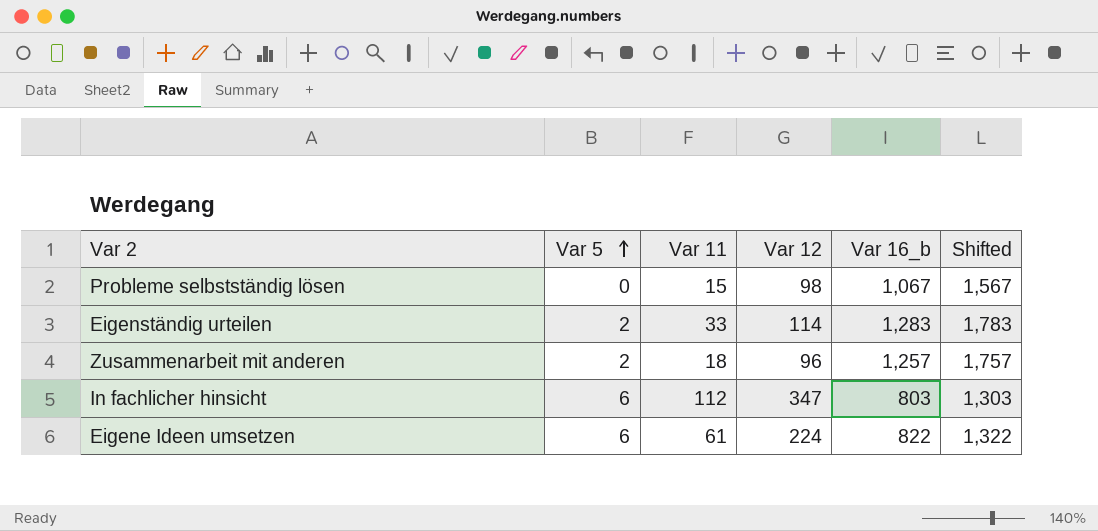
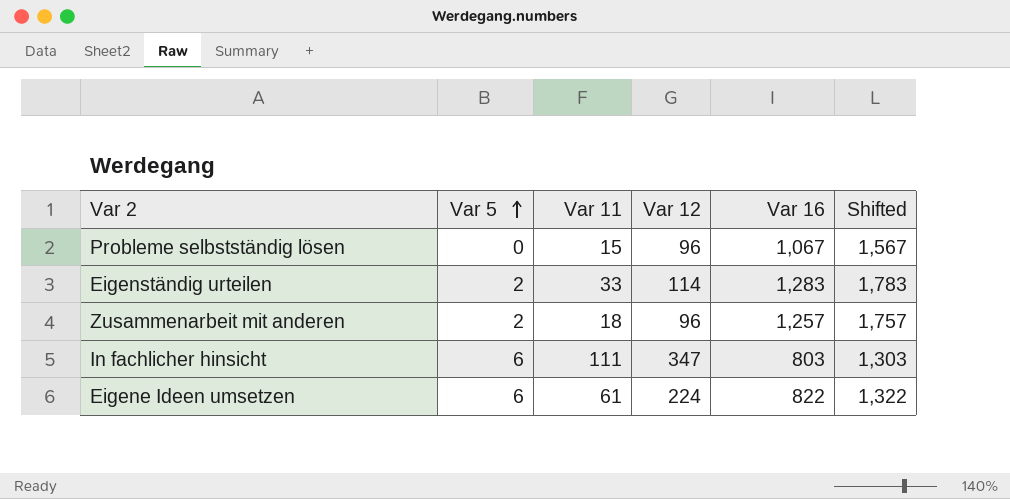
column name: Var 16_b -> Var 16
Probleme selbstständig lösen | Var 12: 98 -> 96
In fachlicher hinsicht | Var 11: 112 -> 111

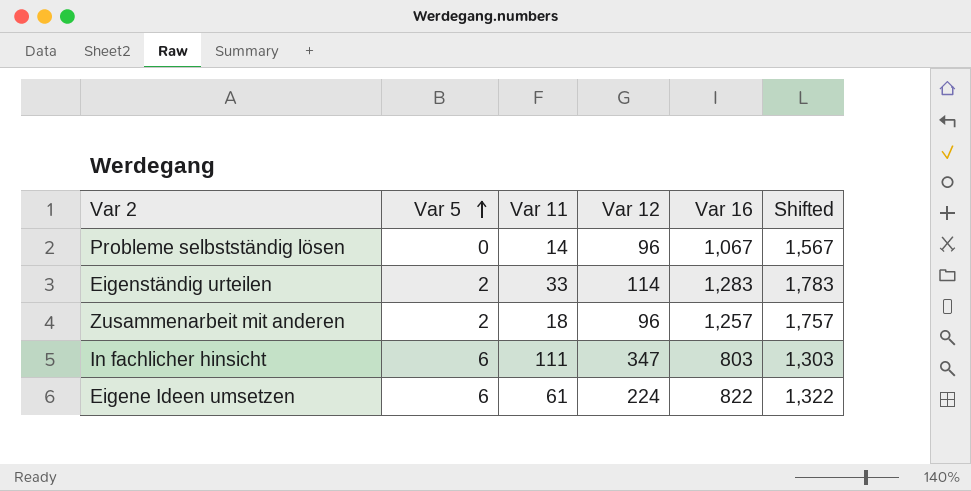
Probleme selbstständig lösen | Var 11: 15 -> 14

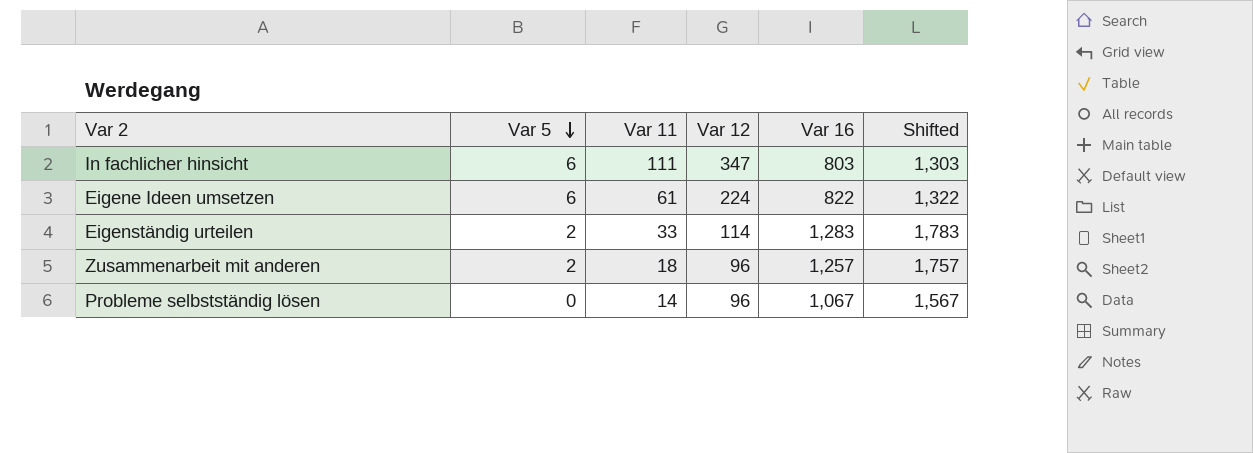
row order: Var 5 ascending -> Var 5 descending

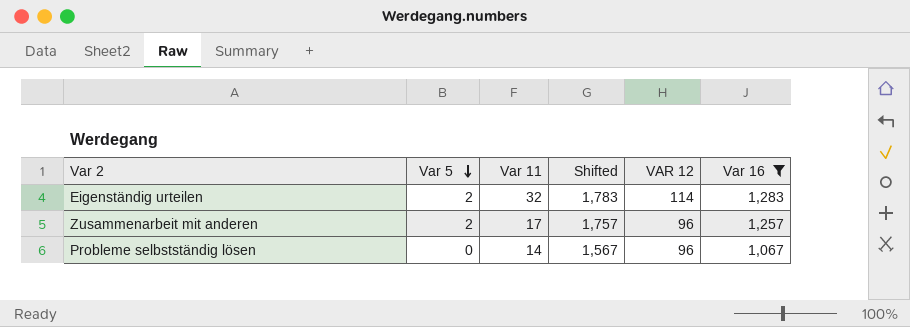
filter: none -> Var 16 >= 1,067
column Shifted | position: 6 -> 4
column name: Var 12 -> VAR 12
Eigenständig urteilen | Var 11: 33 -> 32
Zusammenarbeit mit anderen | Var 11: 18 -> 17

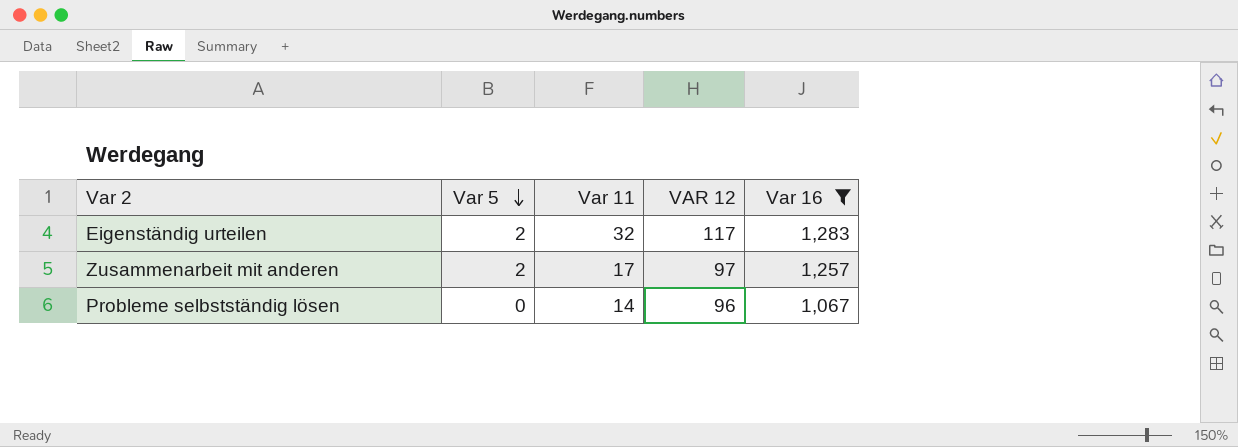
column Shifted | formula: [Var 16] + 500 -> none
Eigenständig urteilen | VAR 12: 114 -> 117
Zusammenarbeit mit anderen | VAR 12: 96 -> 97

